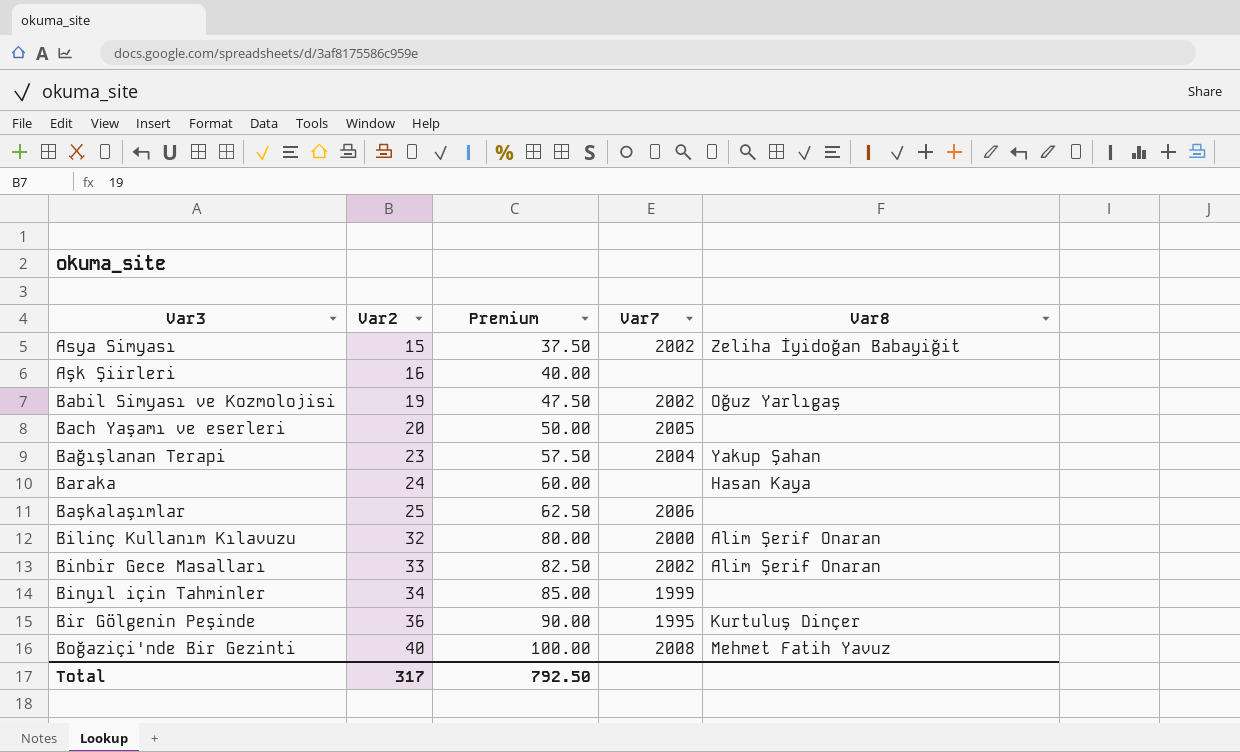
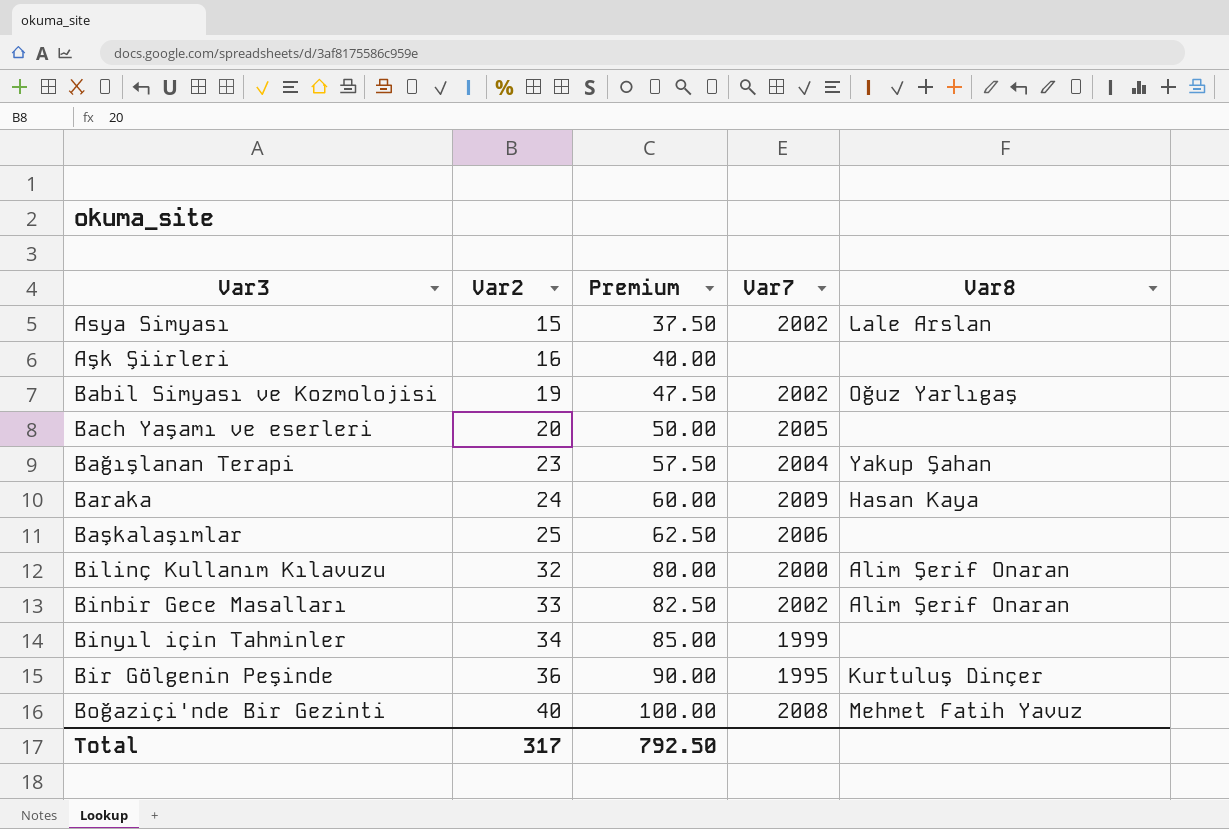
Asya Simyası | Var8: Zeliha İyidoğan Babayiğit -> Lale Arslan
Baraka | Var7: none -> 2009

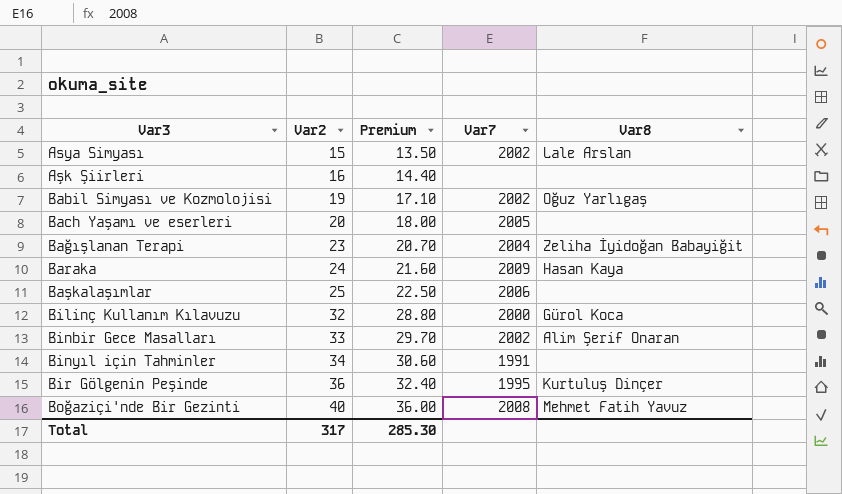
column Premium | formula: [Var2] * 2.5 -> [Var2] * 0.9
Bağışlanan Terapi | Var8: Yakup Şahan -> Zeliha İyidoğan Babayiğit
Bilinç Kullanım Kılavuzu | Var8: Alim Şerif Onaran -> Gürol Koca
Binyıl için Tahminler | Var7: 1999 -> 1991
Total | Premium: 792.50 -> 285.30

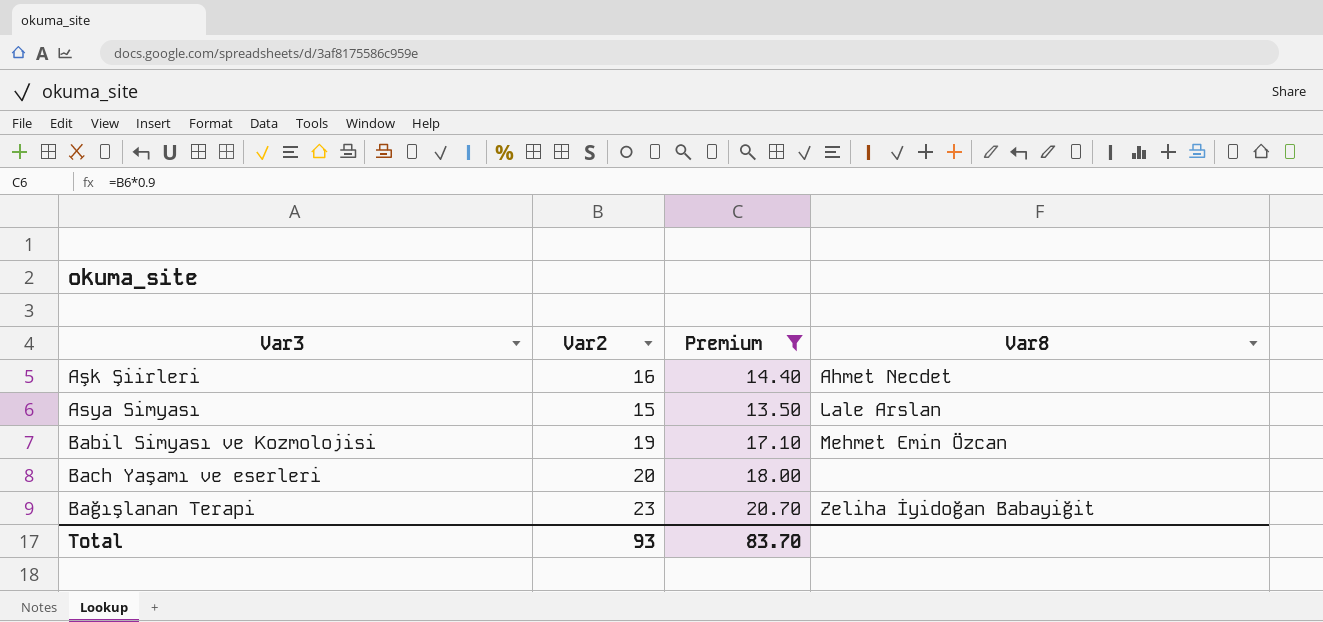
filter: none -> Premium <= 20.70
row order: Var2 ascending -> Var3 ascending
column Var7 | position: 4 -> none
Aşk Şiirleri | Var8: none -> Ahmet Necdet
Babil Simyası ve Kozmolojisi | Var8: Oğuz Yarlıgaş -> Mehmet Emin Özcan
Total | Var2: 317 -> 93
Total | Premium: 285.30 -> 83.70

